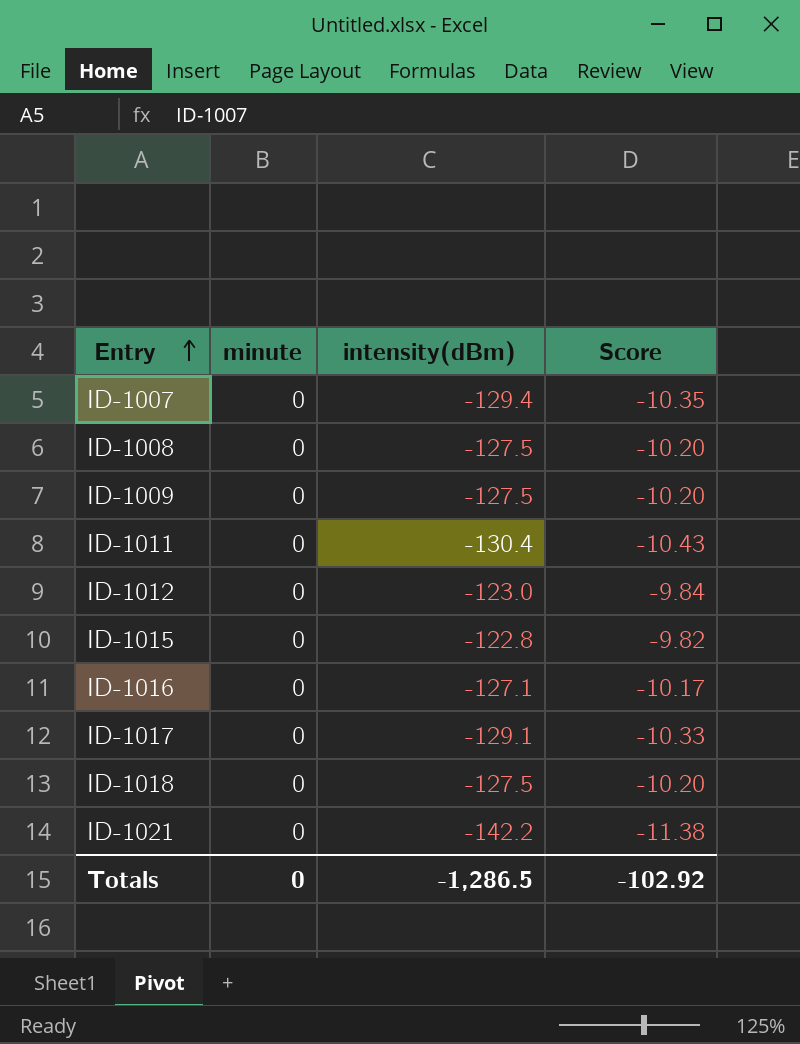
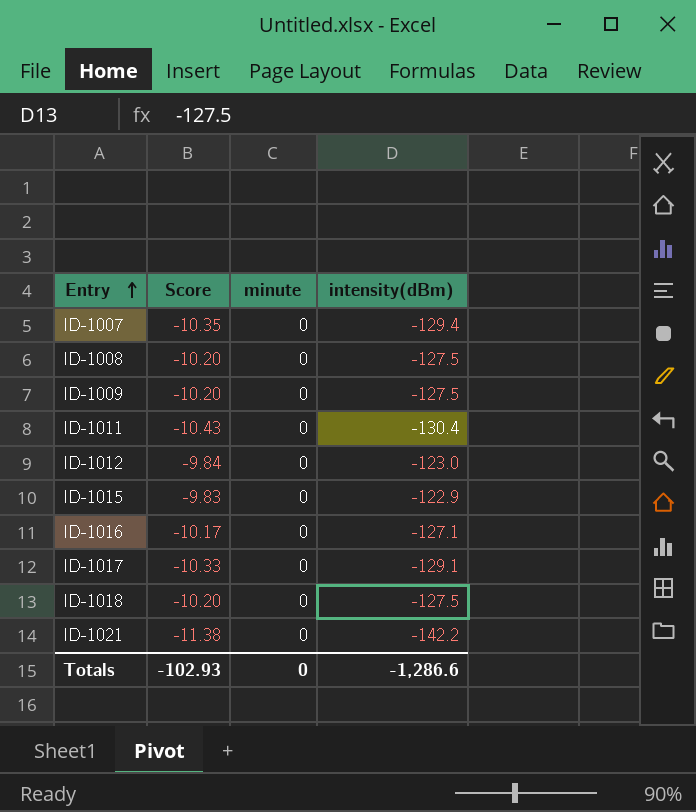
column Score | position: 4 -> 2
ID-1015 | Score: -9.82 -> -9.83
ID-1015 | intensity(dBm): -122.8 -> -122.9
Totals | Score: -102.92 -> -102.93
Totals | intensity(dBm): -1,286.5 -> -1,286.6

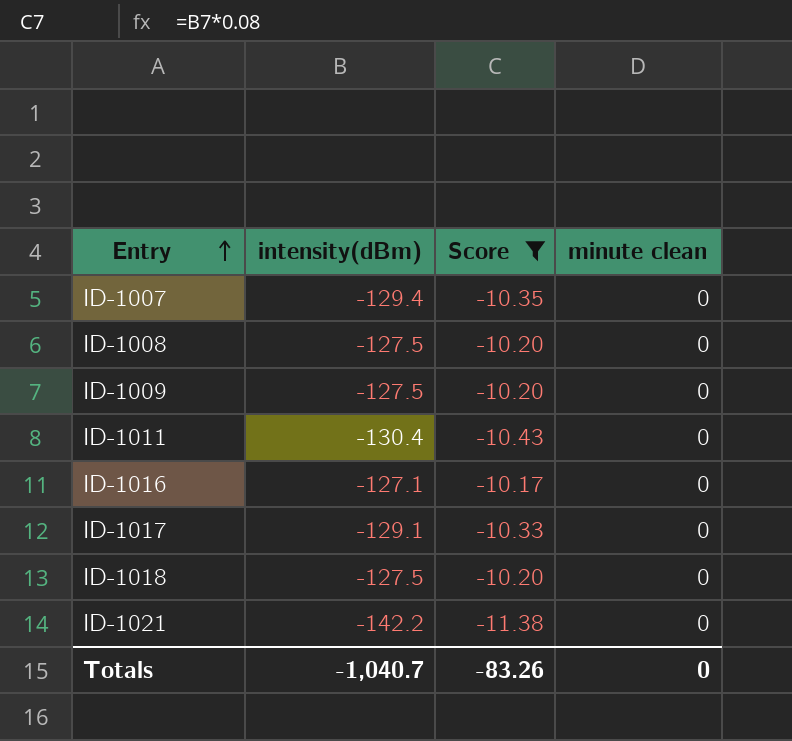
filter: none -> Score <= -10.17
column intensity(dBm) | position: 4 -> 2
column name: minute -> minute clean
Totals | intensity(dBm): -1,286.6 -> -1,040.7
Totals | Score: -102.93 -> -83.26

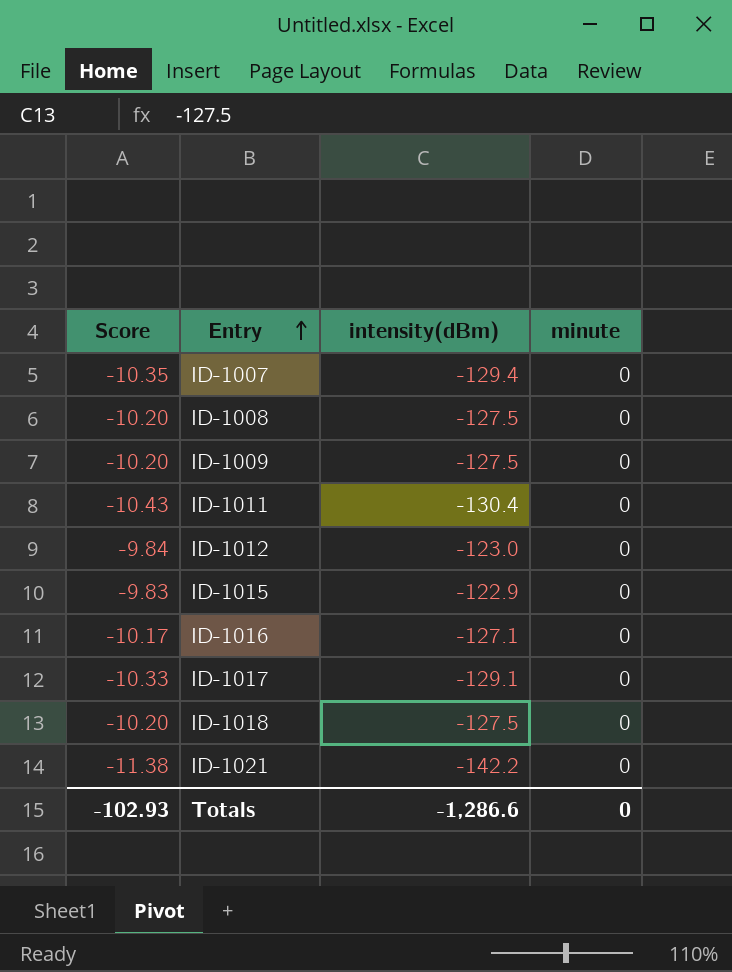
filter: Score <= -10.17 -> none
column Score | position: 3 -> 1
column name: minute clean -> minute
Totals | Score: -83.26 -> -102.93
Totals | intensity(dBm): -1,040.7 -> -1,286.6

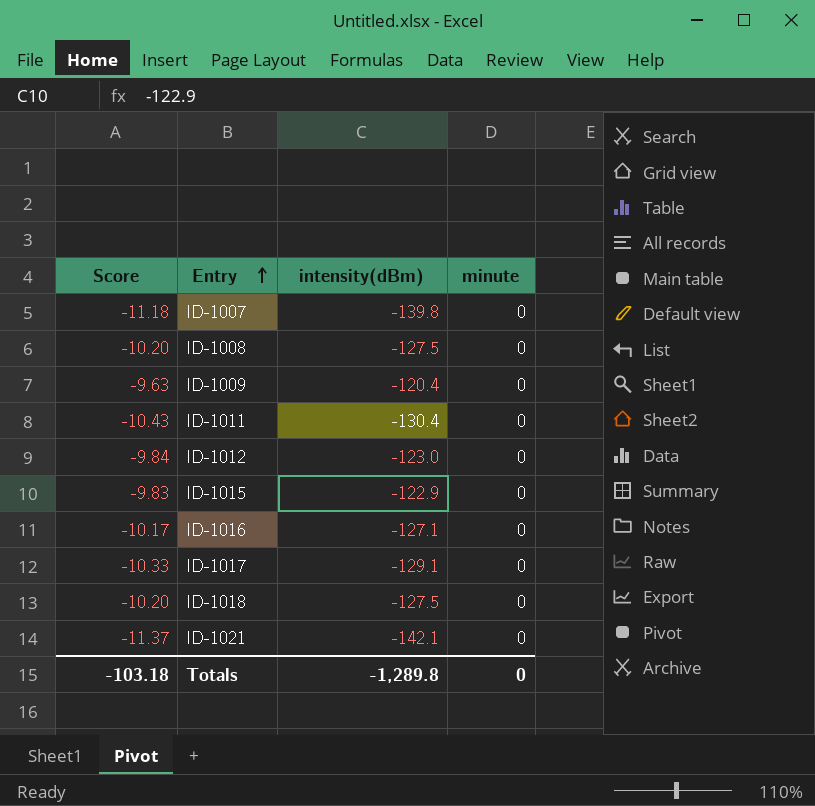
ID-1007 | Score: -10.35 -> -11.18
ID-1007 | intensity(dBm): -129.4 -> -139.8
ID-1009 | Score: -10.20 -> -9.63
ID-1009 | intensity(dBm): -127.5 -> -120.4
ID-1021 | Score: -11.38 -> -11.37
ID-1021 | intensity(dBm): -142.2 -> -142.1
Totals | Score: -102.93 -> -103.18
Totals | intensity(dBm): -1,286.6 -> -1,289.8

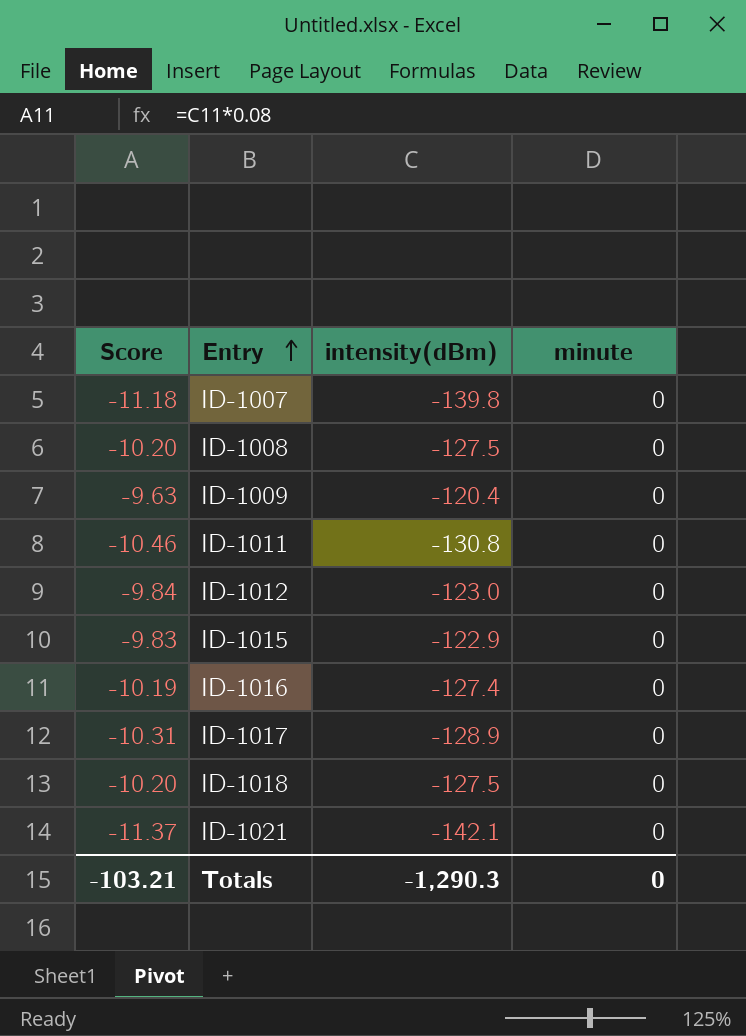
ID-1011 | Score: -10.43 -> -10.46
ID-1011 | intensity(dBm): -130.4 -> -130.8
ID-1016 | Score: -10.17 -> -10.19
ID-1016 | intensity(dBm): -127.1 -> -127.4
ID-1017 | Score: -10.33 -> -10.31
ID-1017 | intensity(dBm): -129.1 -> -128.9
Totals | Score: -103.18 -> -103.21
Totals | intensity(dBm): -1,289.8 -> -1,290.3

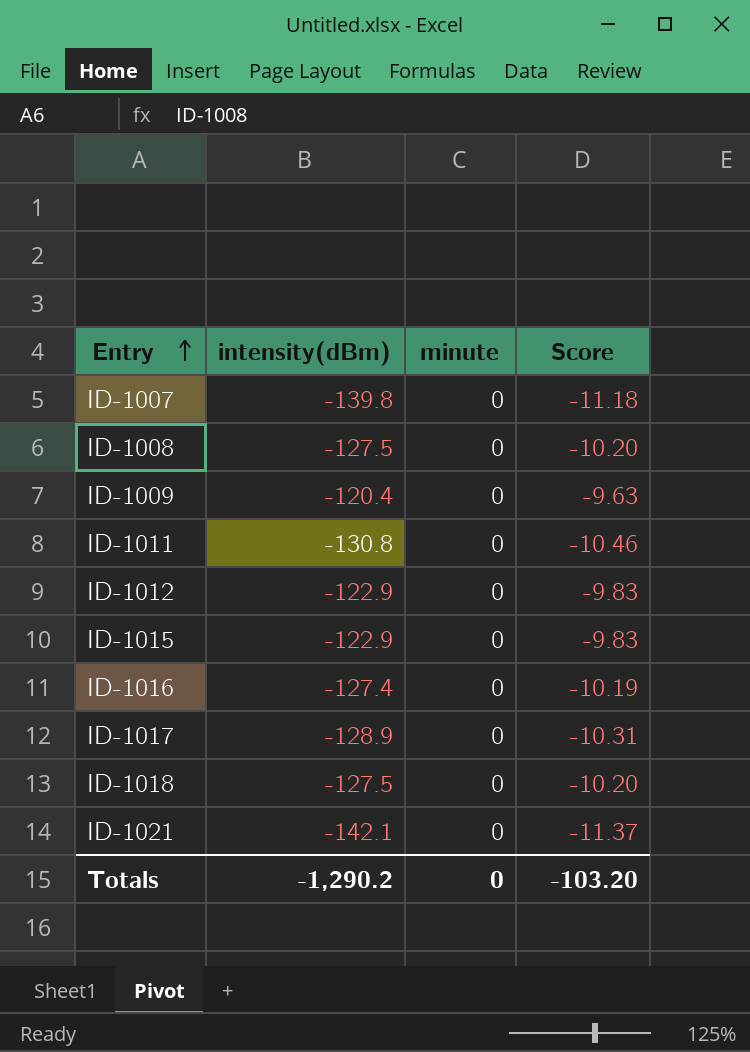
column Score | position: 1 -> 4
ID-1012 | intensity(dBm): -123.0 -> -122.9
ID-1012 | Score: -9.84 -> -9.83
Totals | intensity(dBm): -1,290.3 -> -1,290.2
Totals | Score: -103.21 -> -103.20

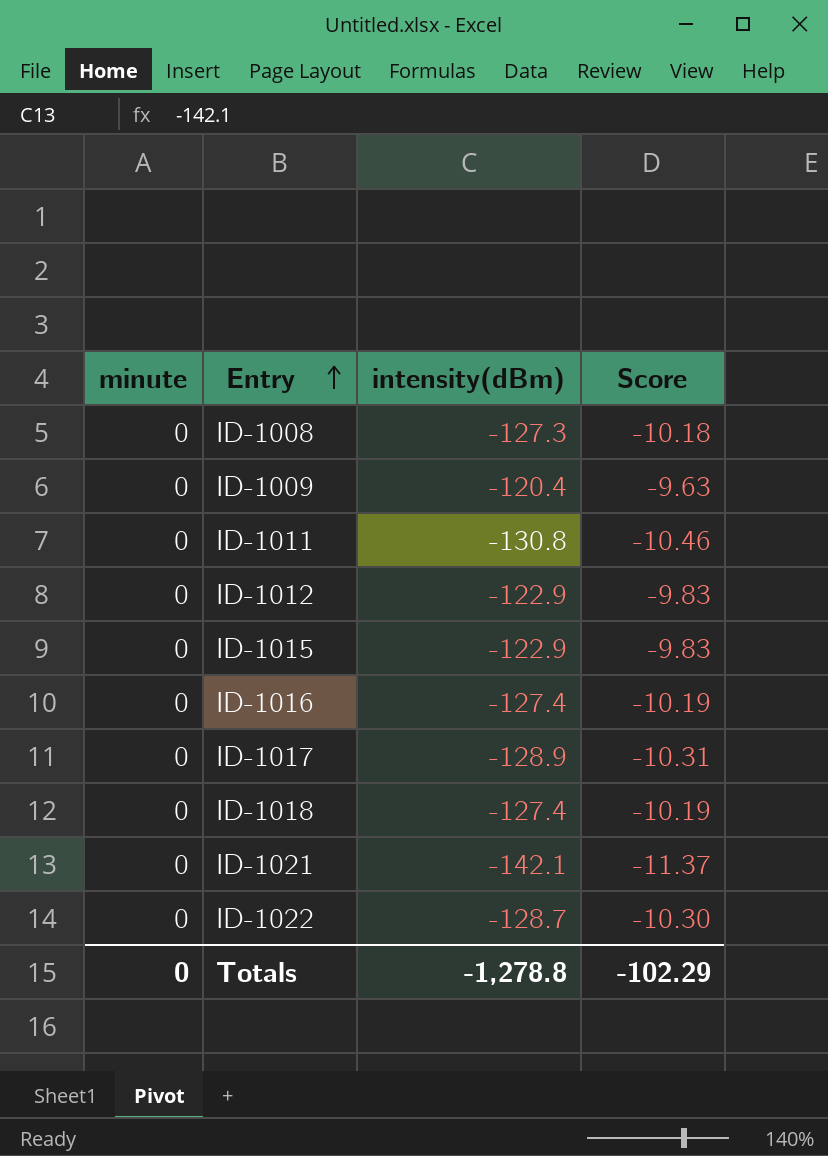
column minute | position: 3 -> 1
row ID-1007: -139.8 | 0 | -11.18 -> none
ID-1008 | intensity(dBm): -127.5 -> -127.3
ID-1008 | Score: -10.20 -> -10.18
ID-1018 | intensity(dBm): -127.5 -> -127.4
ID-1018 | Score: -10.20 -> -10.19
row ID-1022: none -> 0 | -128.7 | -10.30
Totals | intensity(dBm): -1,290.2 -> -1,278.8
Totals | Score: -103.20 -> -102.29

